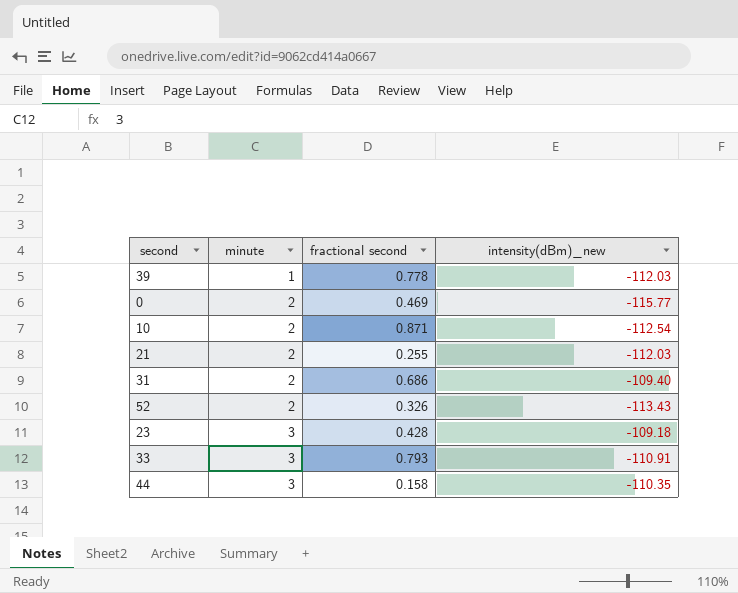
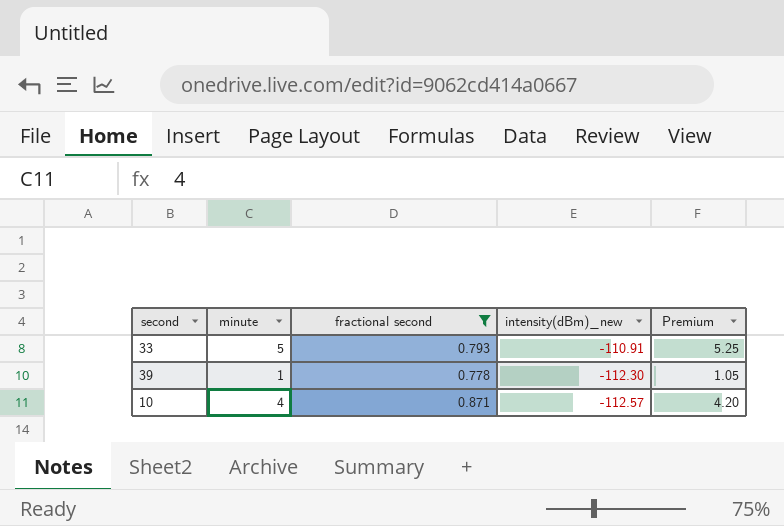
filter: none -> fractional second >= 0.778
row order: minute ascending -> intensity(dBm)_new descending
column Premium | formula: none -> [minute] * 1.05
33 | minute: 3 -> 5
39 | intensity(dBm)_new: -112.03 -> -112.30
10 | minute: 2 -> 4
10 | intensity(dBm)_new: -112.54 -> -112.57

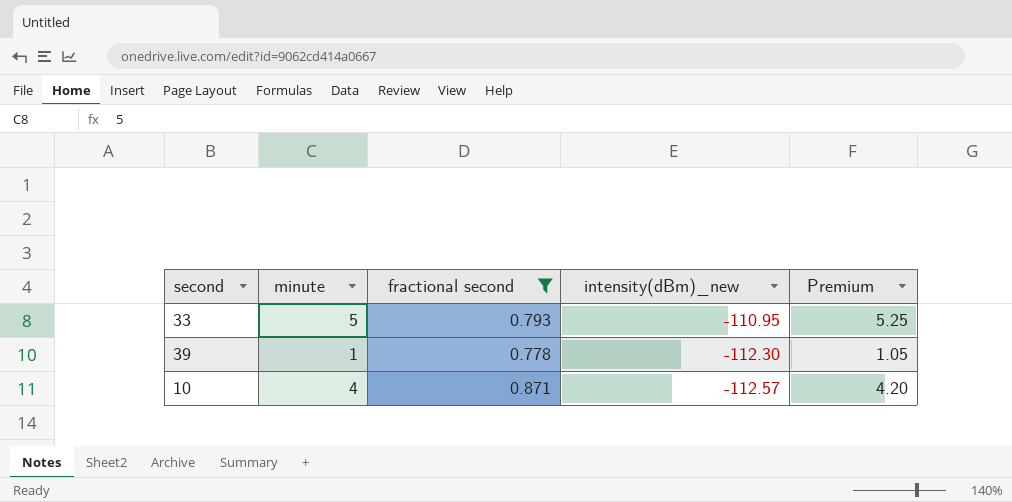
33 | intensity(dBm)_new: -110.91 -> -110.95

